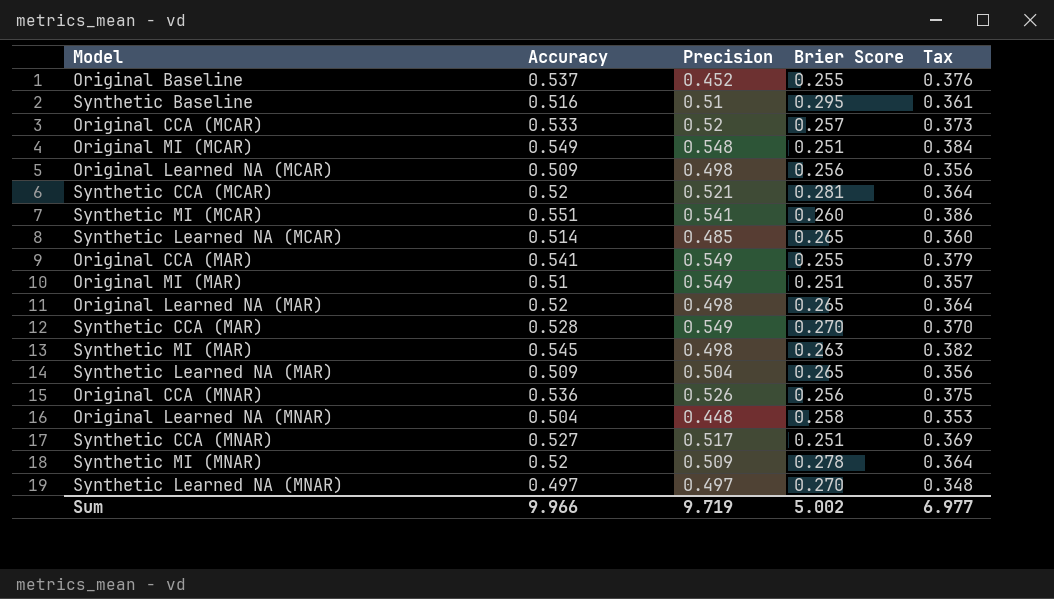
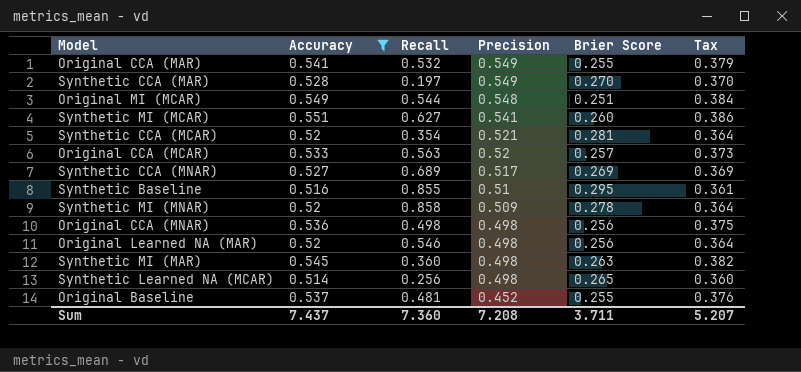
filter: none -> Accuracy >= 0.514
row order: none -> Precision descending
column Recall | position: none -> 3
Synthetic CCA (MNAR) | Brier Score: 0.251 -> 0.269
Original CCA (MNAR) | Precision: 0.526 -> 0.498
Original Learned NA (MAR) | Brier Score: 0.265 -> 0.256
Synthetic Learned NA (MCAR) | Precision: 0.485 -> 0.498
Sum | Accuracy: 9.966 -> 7.437
Sum | Precision: 9.719 -> 7.208
Sum | Brier Score: 5.002 -> 3.711
Sum | Tax: 6.977 -> 5.207

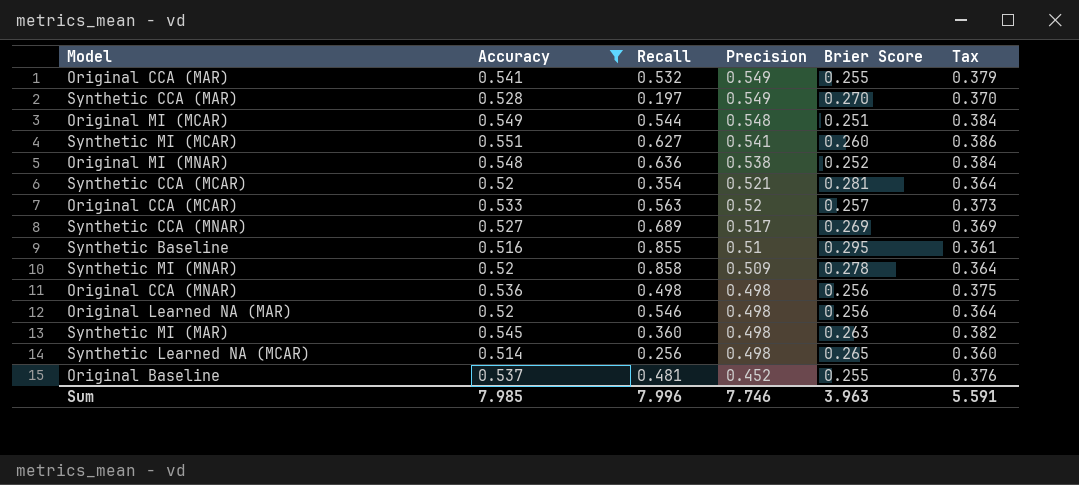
row Original MI (MNAR): none -> 0.548 | 0.636 | 0.538 | 0.252 | 0.384
Sum | Accuracy: 7.437 -> 7.985
Sum | Recall: 7.360 -> 7.996
Sum | Precision: 7.208 -> 7.746
Sum | Brier Score: 3.711 -> 3.963
Sum | Tax: 5.207 -> 5.591

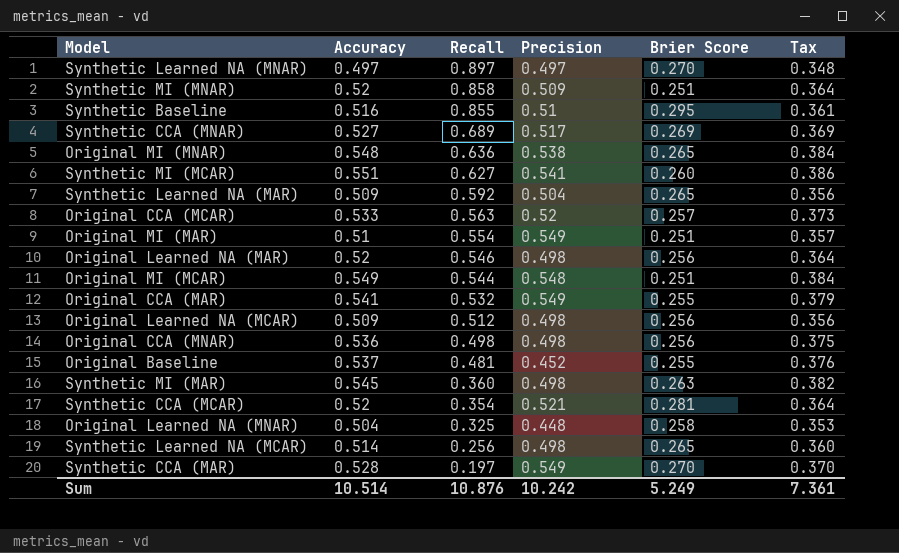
filter: Accuracy >= 0.514 -> none
row order: Precision descending -> Recall descending
Synthetic MI (MNAR) | Brier Score: 0.278 -> 0.251
Original MI (MNAR) | Brier Score: 0.252 -> 0.265
Sum | Accuracy: 7.985 -> 10.514
Sum | Recall: 7.996 -> 10.876
Sum | Precision: 7.746 -> 10.242
Sum | Brier Score: 3.963 -> 5.249
Sum | Tax: 5.591 -> 7.361

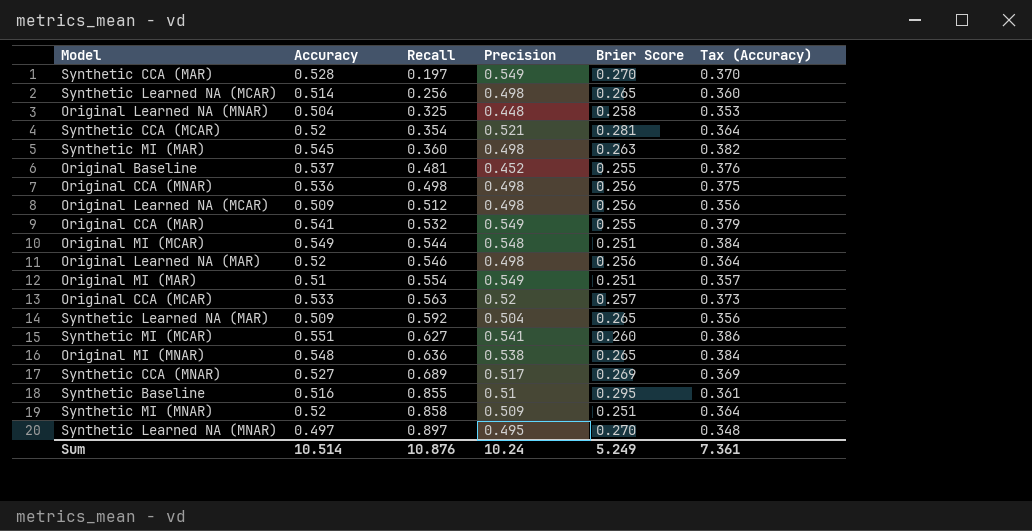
row order: Recall descending -> Recall ascending
column name: Tax -> Tax (Accuracy)
Synthetic Learned NA (MNAR) | Precision: 0.497 -> 0.495
Sum | Precision: 10.242 -> 10.24

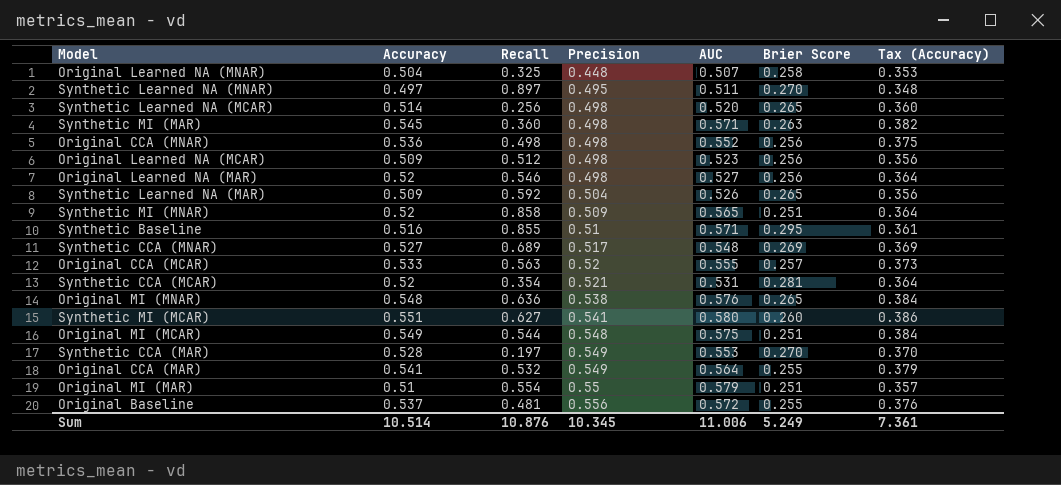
row order: Recall ascending -> Precision ascending
column AUC | position: none -> 5
Original MI (MAR) | Precision: 0.549 -> 0.55
Original Baseline | Precision: 0.452 -> 0.556
Sum | Precision: 10.24 -> 10.345

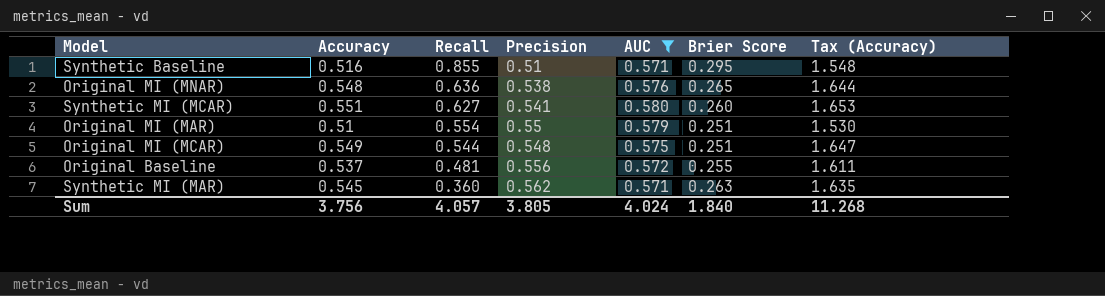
filter: none -> AUC >= 0.571
row order: Precision ascending -> Recall descending
column Tax (Accuracy) | formula: [Accuracy] * 0.7 -> [Accuracy] * 3
Synthetic MI (MAR) | Precision: 0.498 -> 0.562
Sum | Accuracy: 10.514 -> 3.756
Sum | Recall: 10.876 -> 4.057
Sum | Precision: 10.345 -> 3.805
Sum | AUC: 11.006 -> 4.024
Sum | Brier Score: 5.249 -> 1.840
Sum | Tax (Accuracy): 7.361 -> 11.268

